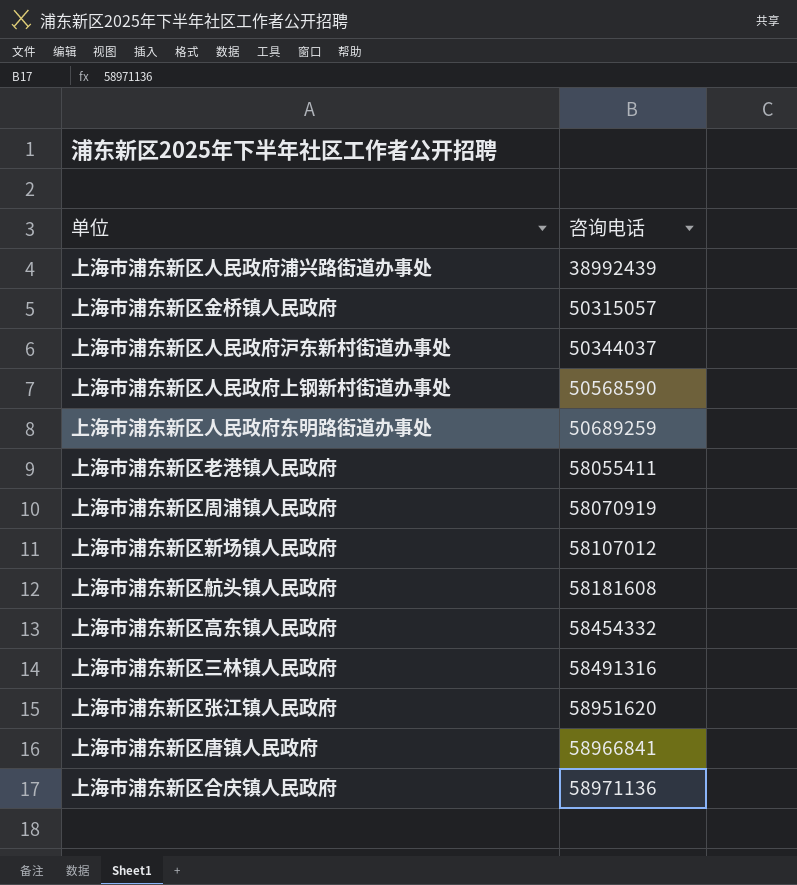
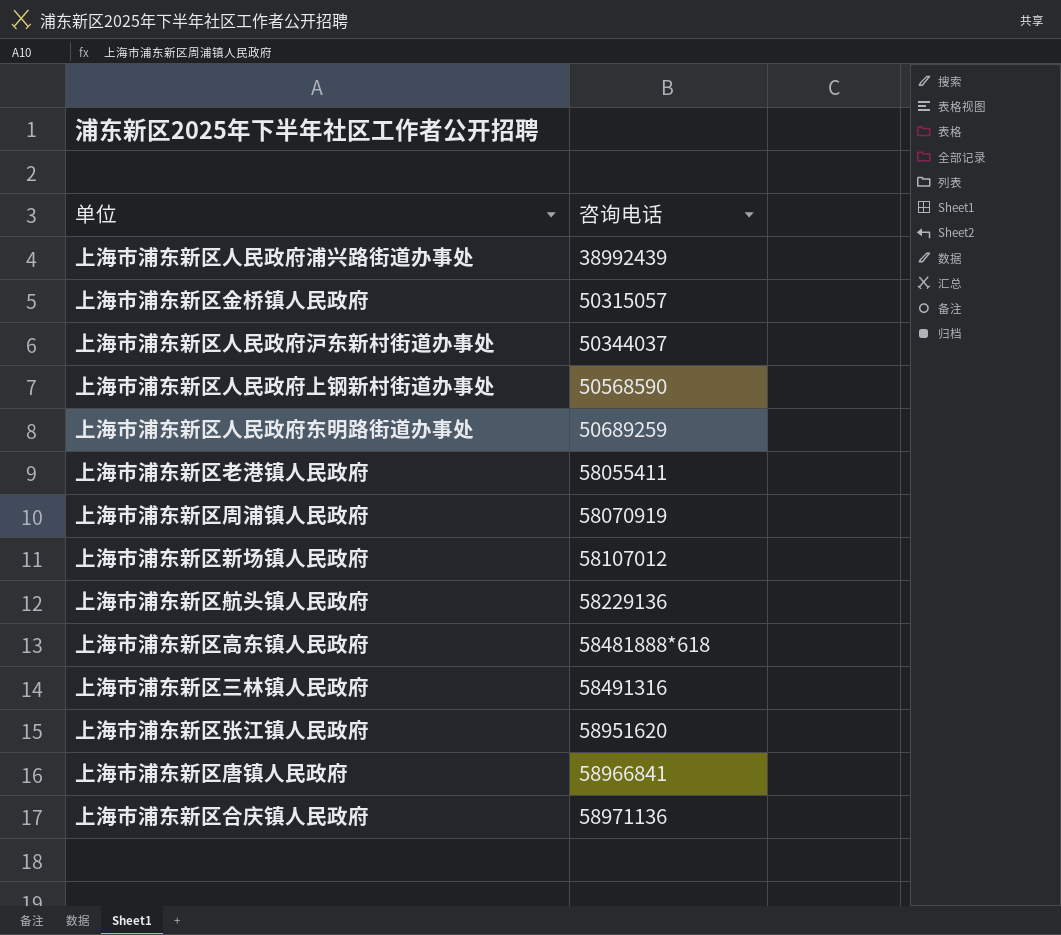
上海市浦东新区航头镇人民政府 | 咨询电话: 58181608 -> 58229136
上海市浦东新区高东镇人民政府 | 咨询电话: 58454332 -> 58481888*618

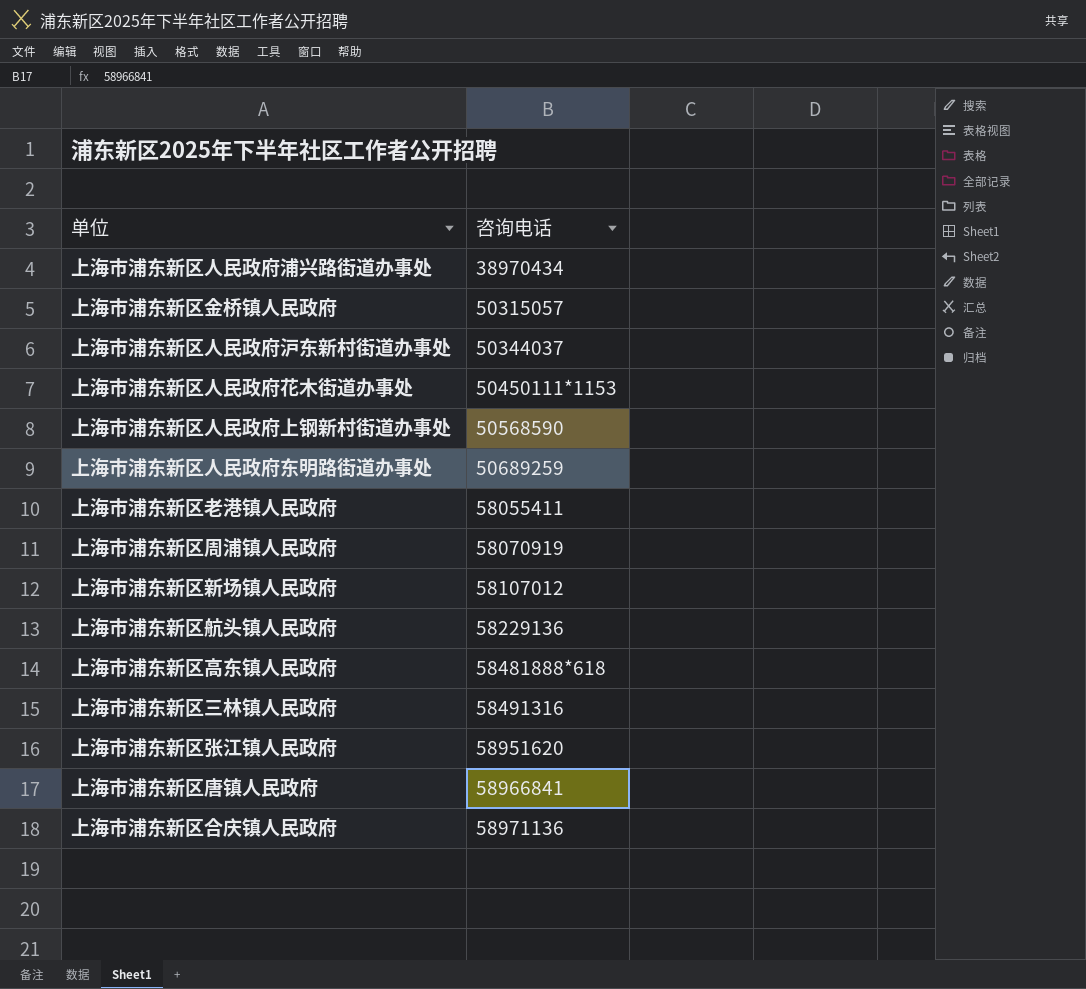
上海市浦东新区人民政府浦兴路街道办事处 | 咨询电话: 38992439 -> 38970434
row 上海市浦东新区人民政府花木街道办事处: none -> 50450111*1153

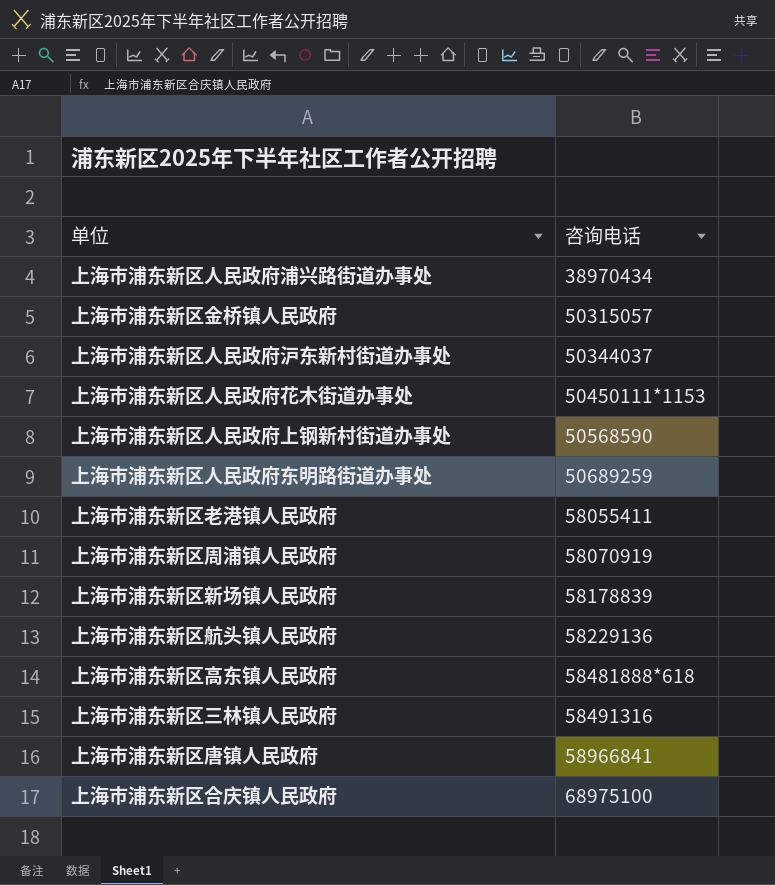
row 上海市浦东新区张江镇人民政府: 58951620 -> none
上海市浦东新区新场镇人民政府 | 咨询电话: 58107012 -> 58178839
上海市浦东新区合庆镇人民政府 | 咨询电话: 58971136 -> 68975100

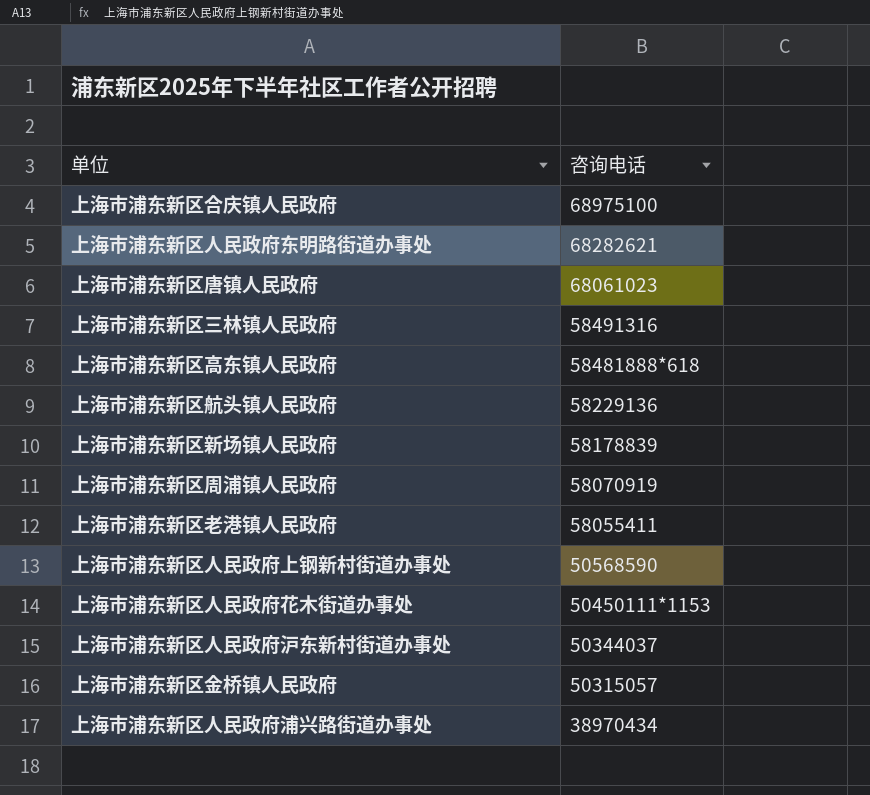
row order: 咨询电话 ascending -> 咨询电话 descending
上海市浦东新区人民政府东明路街道办事处 | 咨询电话: 50689259 -> 68282621
上海市浦东新区唐镇人民政府 | 咨询电话: 58966841 -> 68061023

